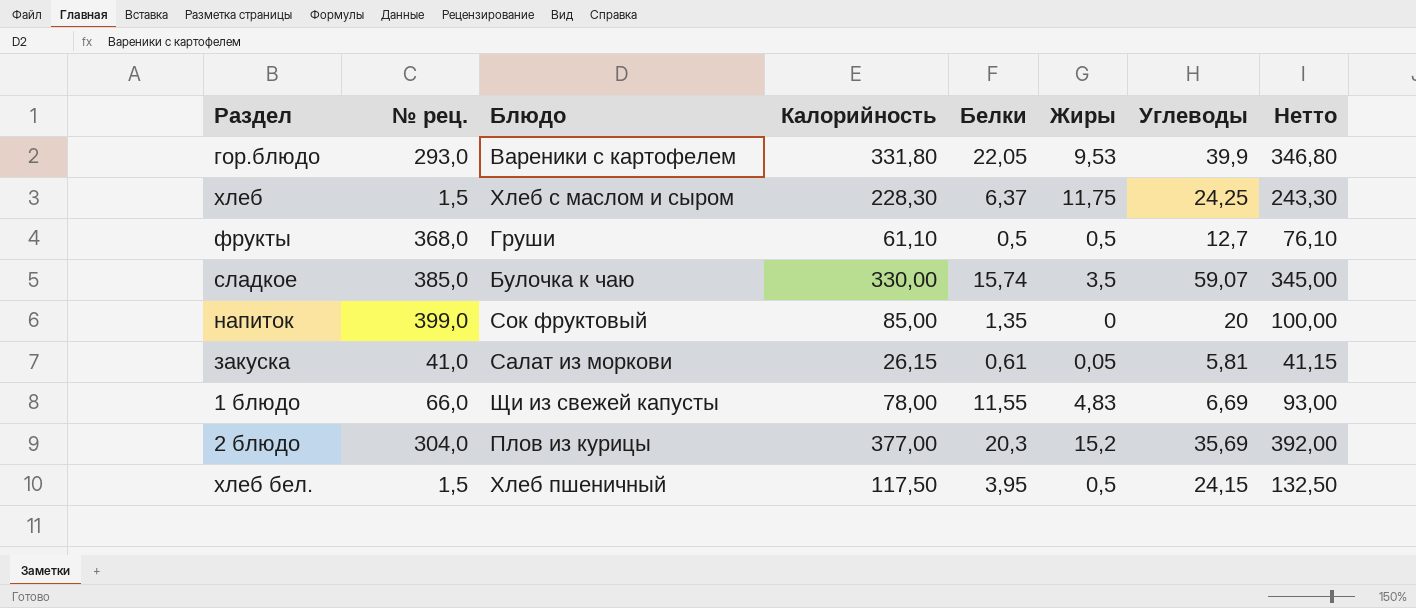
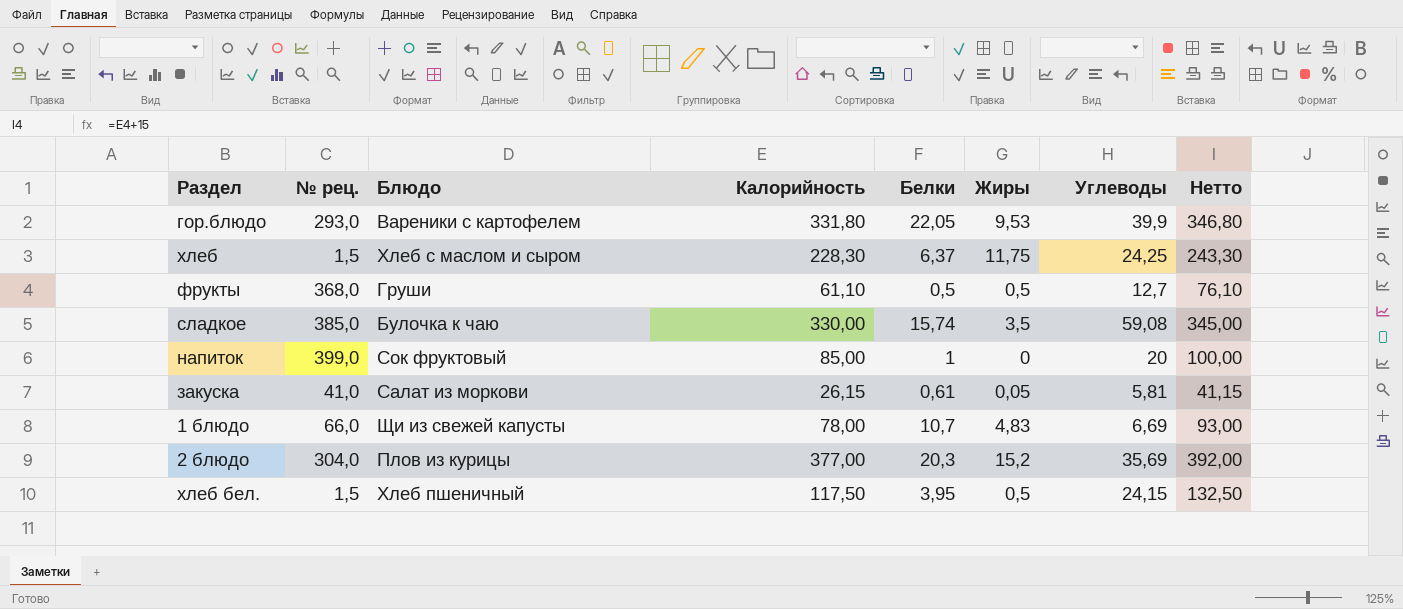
сладкое | Углеводы: 59,07 -> 59,08
напиток | Белки: 1,35 -> 1
1 блюдо | Белки: 11,55 -> 10,7

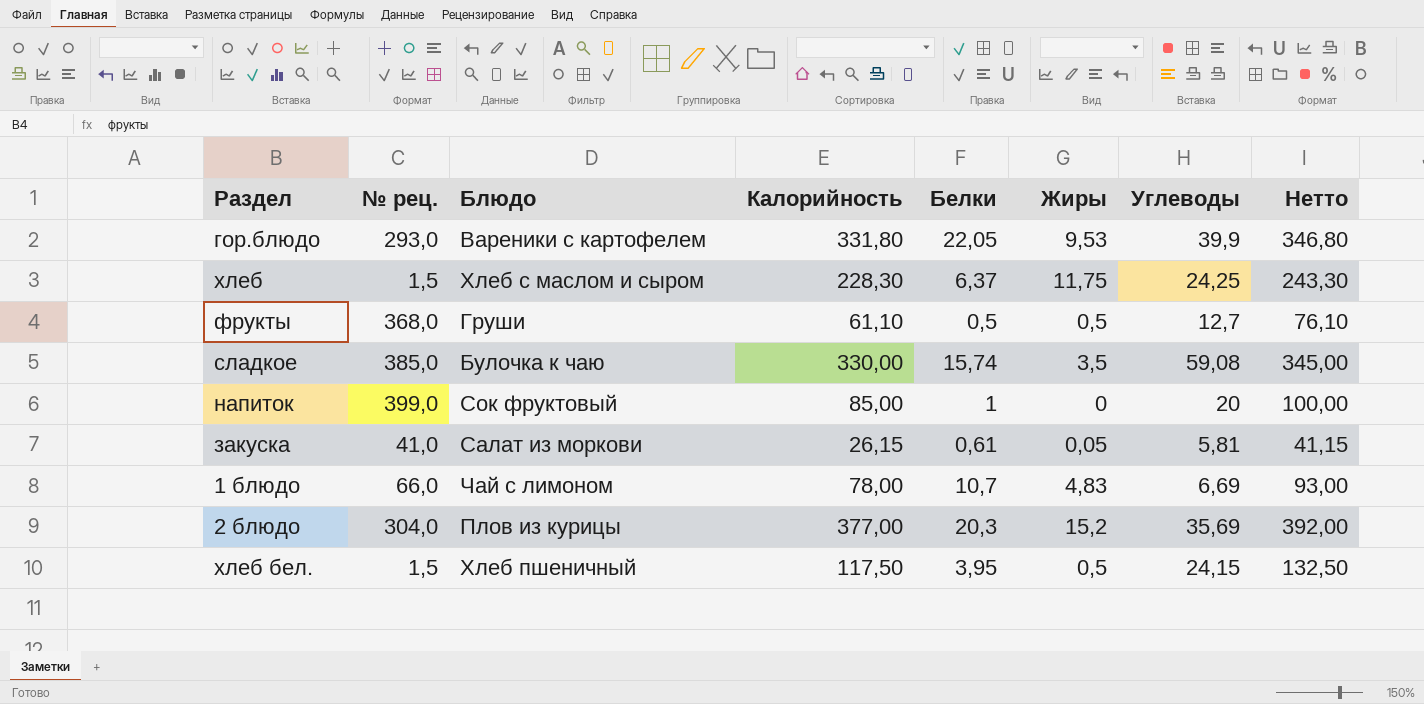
1 блюдо | Блюдо: Щи из свежей капусты -> Чай с лимоном

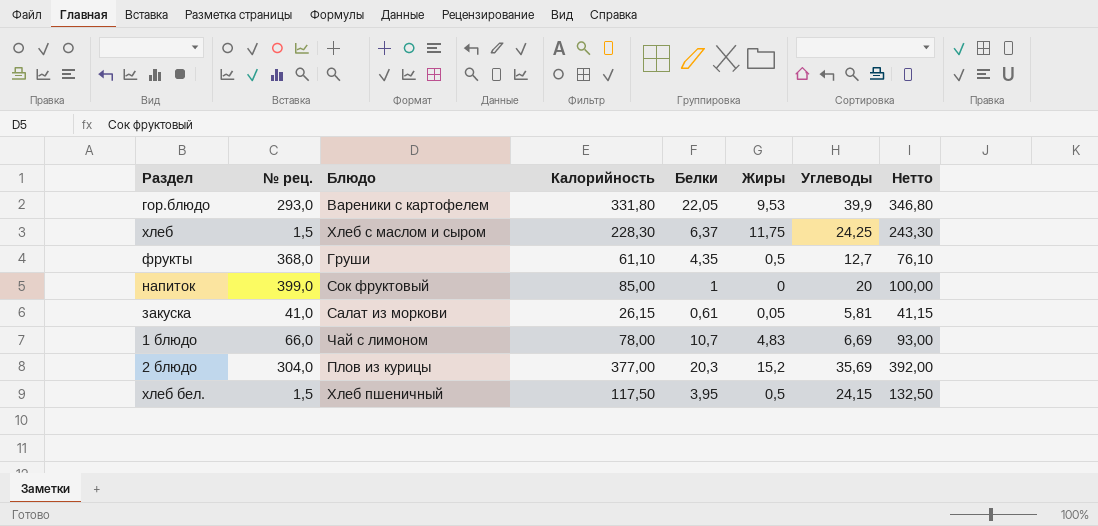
row сладкое: 385,0 | Булочка к чаю | 330,00 | 15,74 | 3,5 | 59,08 | 345,00 -> none
фрукты | Белки: 0,5 -> 4,35

